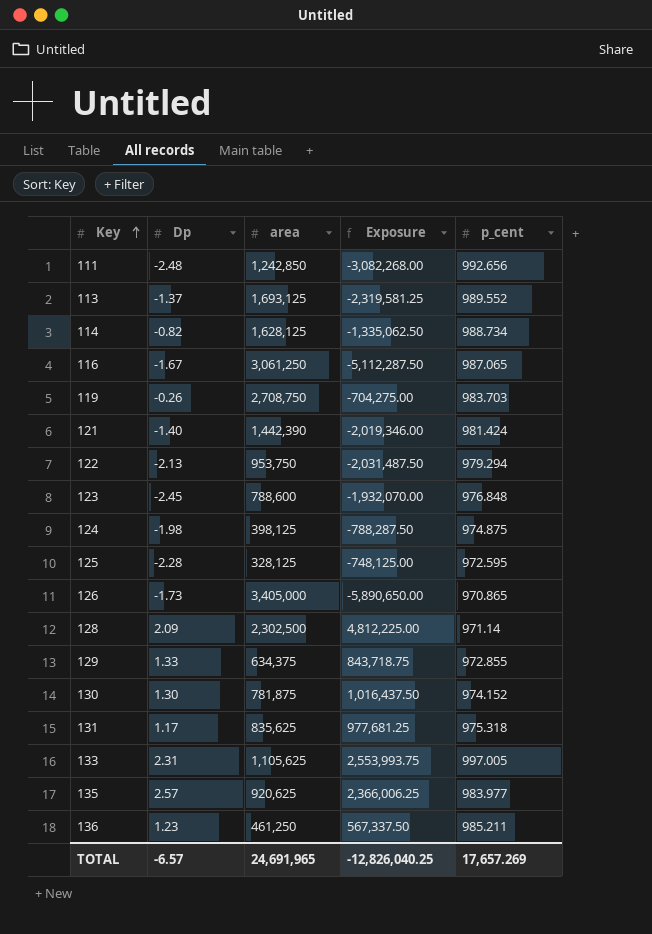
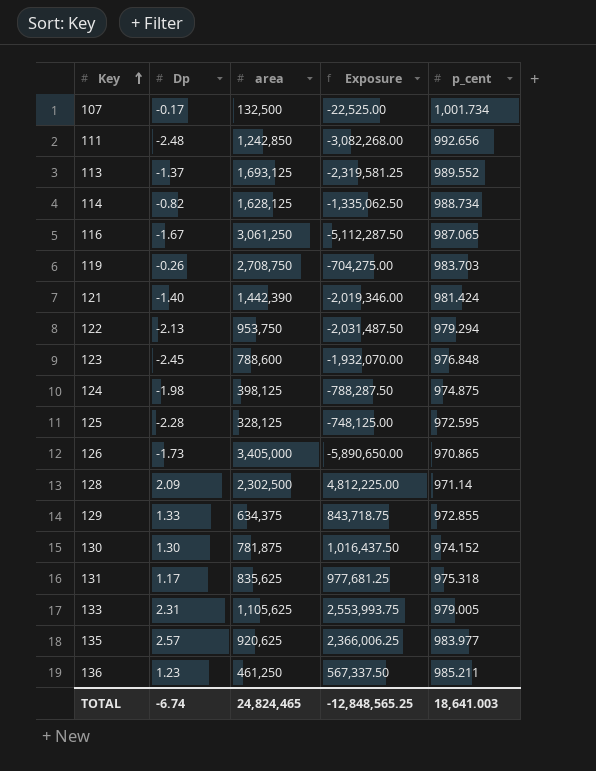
row 107: none -> -0.17 | 132,500 | -22,525.00 | 1,001.734
133 | p_cent: 997.005 -> 979.005
TOTAL | Dp: -6.57 -> -6.74
TOTAL | area: 24,691,965 -> 24,824,465
TOTAL | Exposure: -12,826,040.25 -> -12,848,565.25
TOTAL | p_cent: 17,657.269 -> 18,641.003

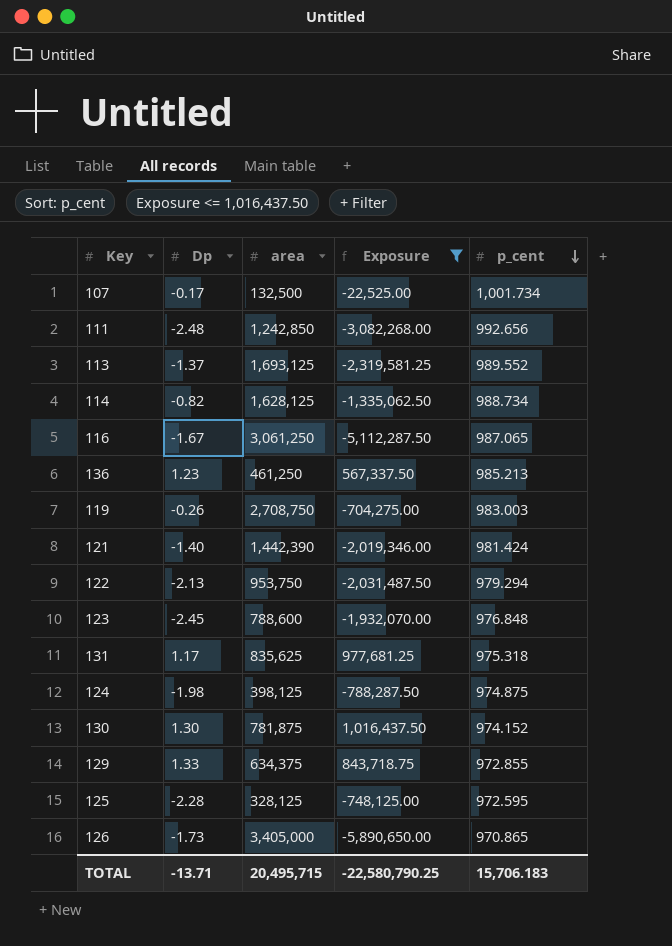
filter: none -> Exposure <= 1,016,437.50
row order: Key ascending -> p_cent descending
136 | p_cent: 985.211 -> 985.213
119 | p_cent: 983.703 -> 983.003
TOTAL | Dp: -6.74 -> -13.71
TOTAL | area: 24,824,465 -> 20,495,715
TOTAL | Exposure: -12,848,565.25 -> -22,580,790.25
TOTAL | p_cent: 18,641.003 -> 15,706.183

